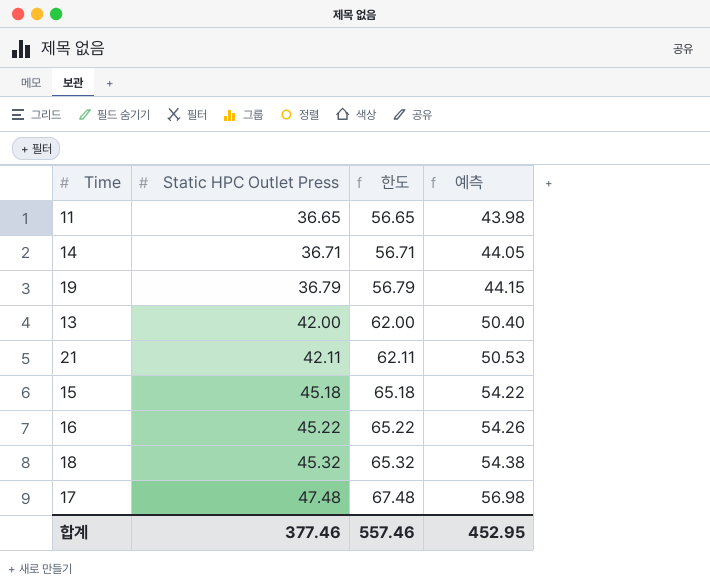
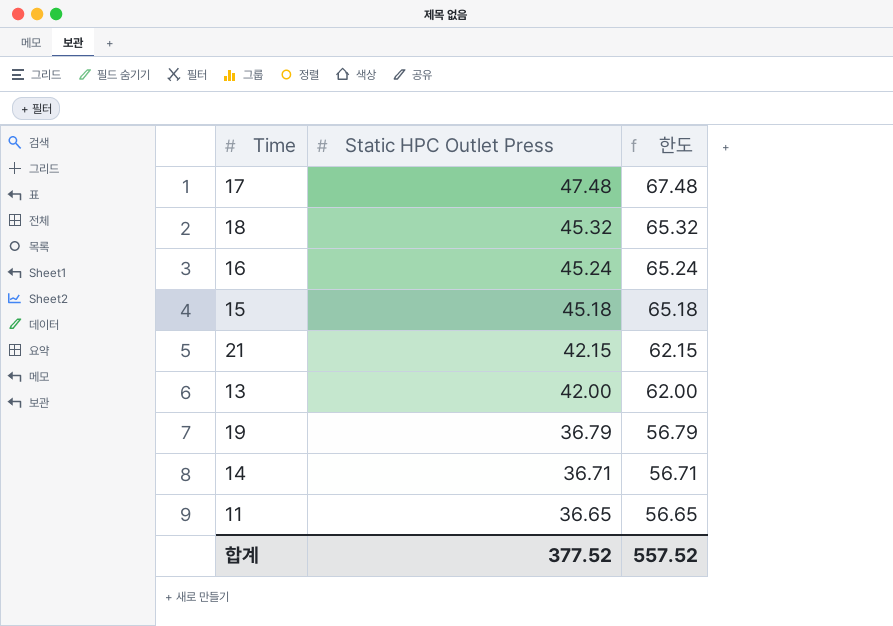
row order: Static HPC Outlet Press ascending -> Static HPC Outlet Press descending
column 예측 | formula: [Static HPC Outlet Press] * 1.2 -> none
16 | Static HPC Outlet Press: 45.22 -> 45.24
16 | 한도: 65.22 -> 65.24
21 | Static HPC Outlet Press: 42.11 -> 42.15
21 | 한도: 62.11 -> 62.15
합계 | Static HPC Outlet Press: 377.46 -> 377.52
합계 | 한도: 557.46 -> 557.52

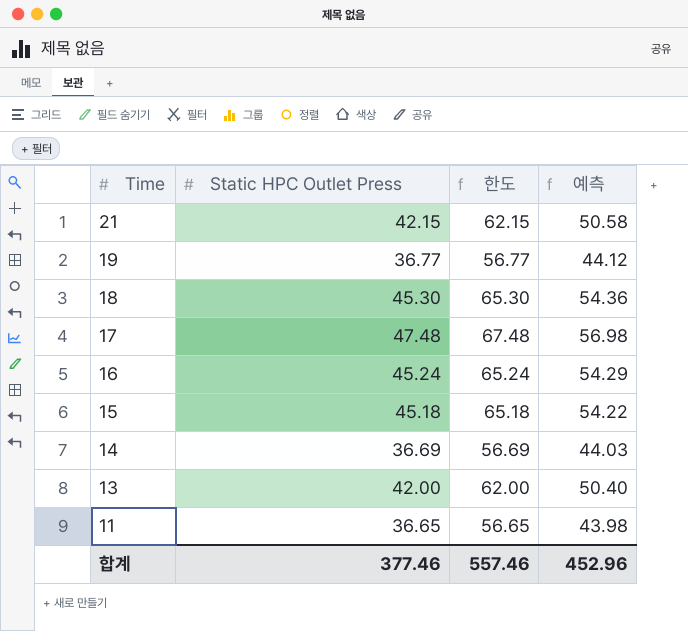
row order: Static HPC Outlet Press descending -> Time descending
column 예측 | formula: none -> [Static HPC Outlet Press] * 1.2
19 | Static HPC Outlet Press: 36.79 -> 36.77
19 | 한도: 56.79 -> 56.77
18 | Static HPC Outlet Press: 45.32 -> 45.30
18 | 한도: 65.32 -> 65.30
14 | Static HPC Outlet Press: 36.71 -> 36.69
14 | 한도: 56.71 -> 56.69
합계 | Static HPC Outlet Press: 377.52 -> 377.46
합계 | 한도: 557.52 -> 557.46

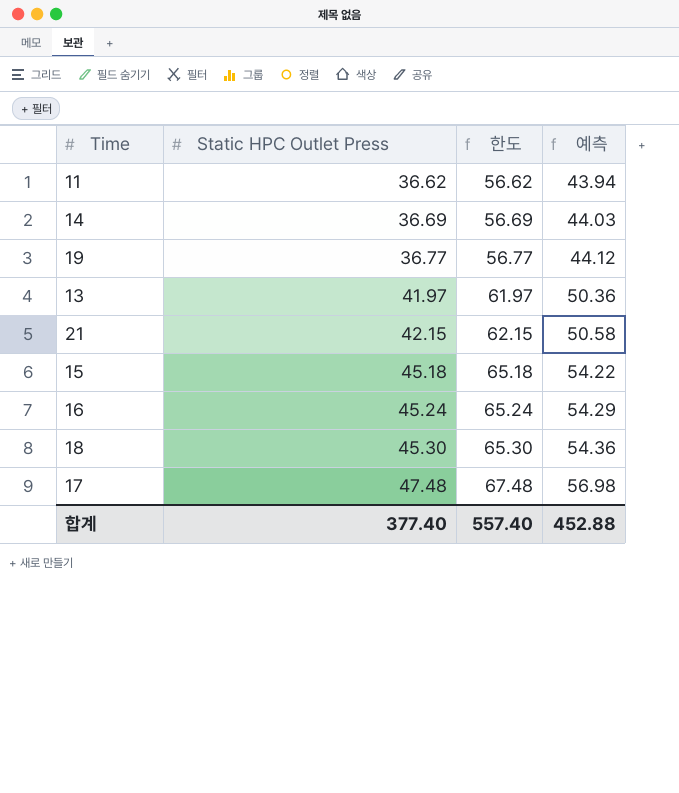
row order: Time descending -> Static HPC Outlet Press ascending
11 | Static HPC Outlet Press: 36.65 -> 36.62
11 | 한도: 56.65 -> 56.62
11 | 예측: 43.98 -> 43.94
13 | Static HPC Outlet Press: 42.00 -> 41.97
13 | 한도: 62.00 -> 61.97
13 | 예측: 50.40 -> 50.36
합계 | Static HPC Outlet Press: 377.46 -> 377.40
합계 | 한도: 557.46 -> 557.40
합계 | 예측: 452.96 -> 452.88

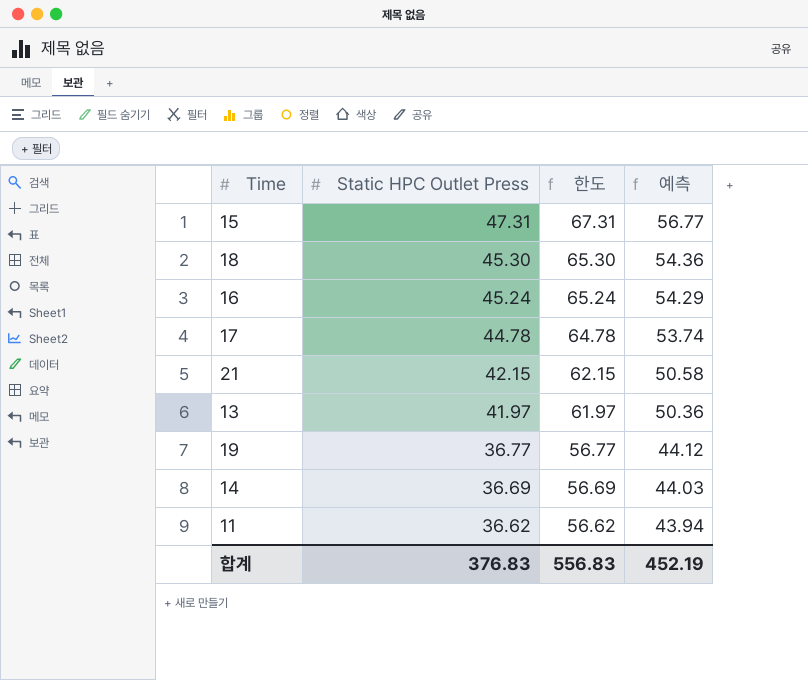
row order: Static HPC Outlet Press ascending -> Static HPC Outlet Press descending
15 | Static HPC Outlet Press: 45.18 -> 47.31
15 | 한도: 65.18 -> 67.31
15 | 예측: 54.22 -> 56.77
17 | Static HPC Outlet Press: 47.48 -> 44.78
17 | 한도: 67.48 -> 64.78
17 | 예측: 56.98 -> 53.74
합계 | Static HPC Outlet Press: 377.40 -> 376.83
합계 | 한도: 557.40 -> 556.83
합계 | 예측: 452.88 -> 452.19

